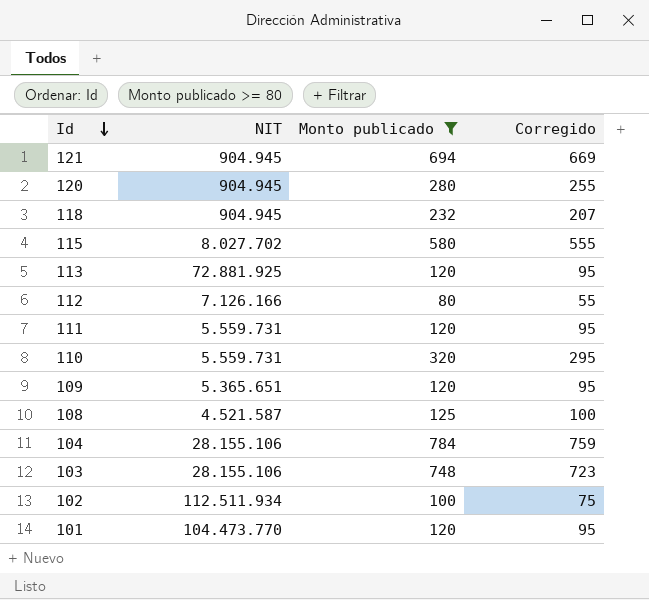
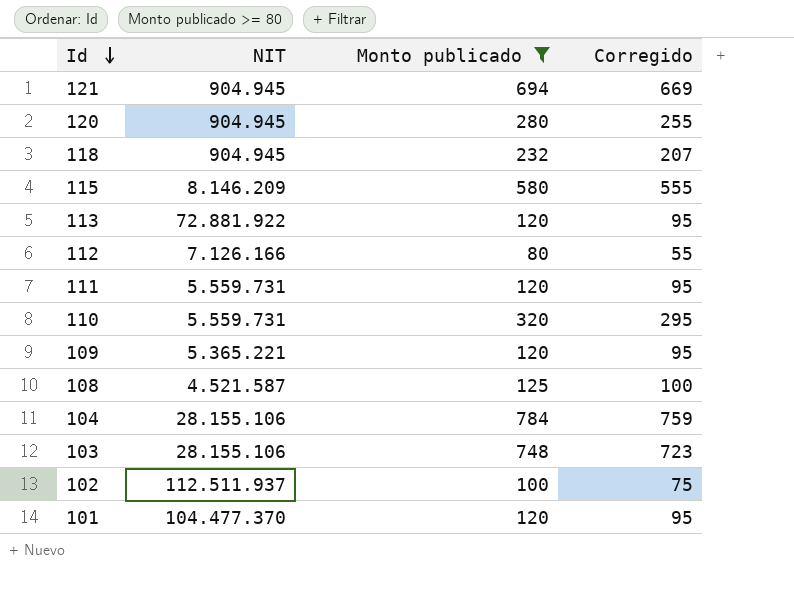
115 | NIT: 8.027.702 -> 8.146.209
113 | NIT: 72.881.925 -> 72.881.922
109 | NIT: 5.365.651 -> 5.365.221
102 | NIT: 112.511.934 -> 112.511.937
101 | NIT: 104.473.770 -> 104.477.370

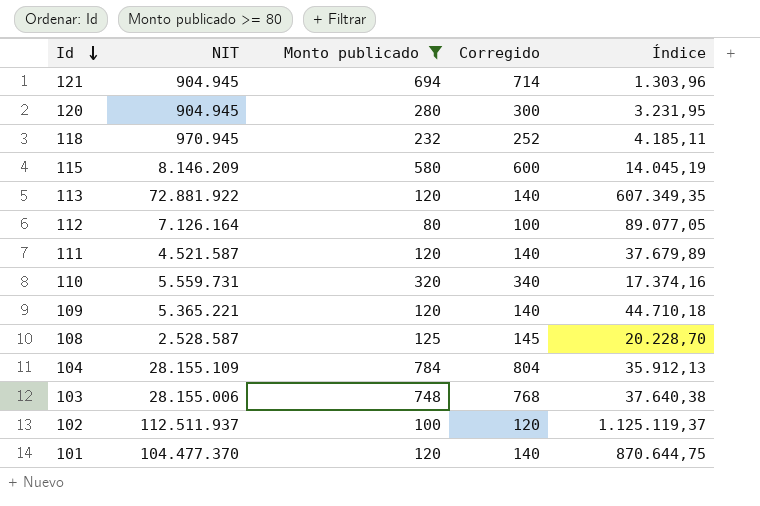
column Corregido | formula: [Monto publicado] - 25 -> [Monto publicado] + 20
column Índice | formula: none -> [NIT] / [Monto publicado]
118 | NIT: 904.945 -> 970.945
112 | NIT: 7.126.166 -> 7.126.164
111 | NIT: 5.559.731 -> 4.521.587
108 | NIT: 4.521.587 -> 2.528.587
104 | NIT: 28.155.106 -> 28.155.109
103 | NIT: 28.155.106 -> 28.155.006

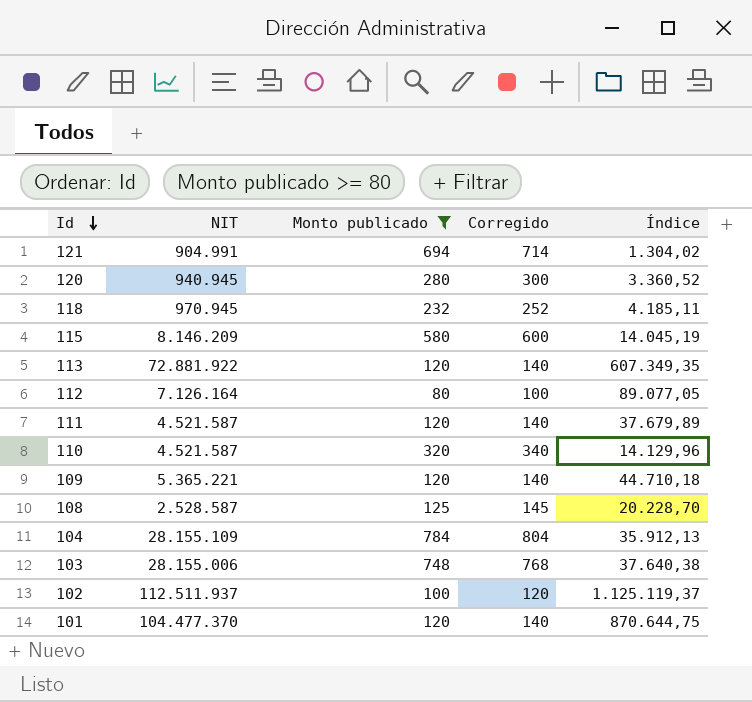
121 | NIT: 904.945 -> 904.991
121 | Índice: 1.303,96 -> 1.304,02
120 | NIT: 904.945 -> 940.945
120 | Índice: 3.231,95 -> 3.360,52
110 | NIT: 5.559.731 -> 4.521.587
110 | Índice: 17.374,16 -> 14.129,96

